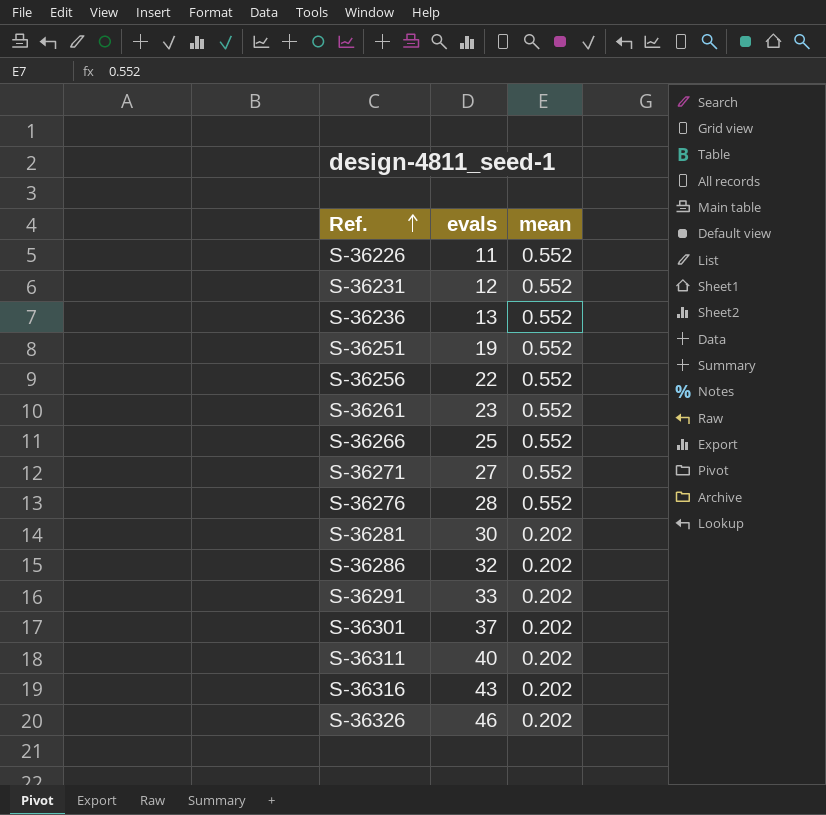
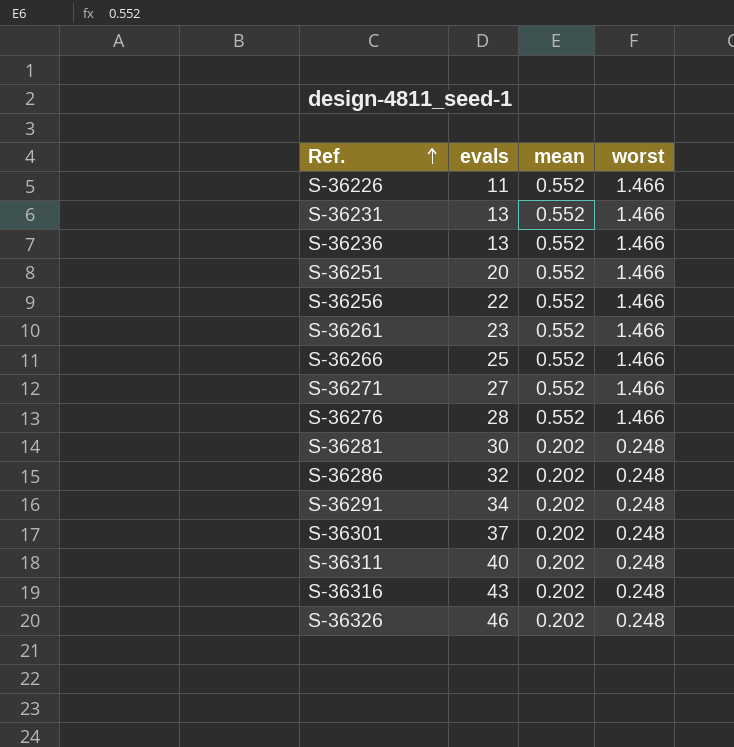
column worst | position: none -> 4
S-36231 | evals: 12 -> 13
S-36251 | evals: 19 -> 20
S-36291 | evals: 33 -> 34

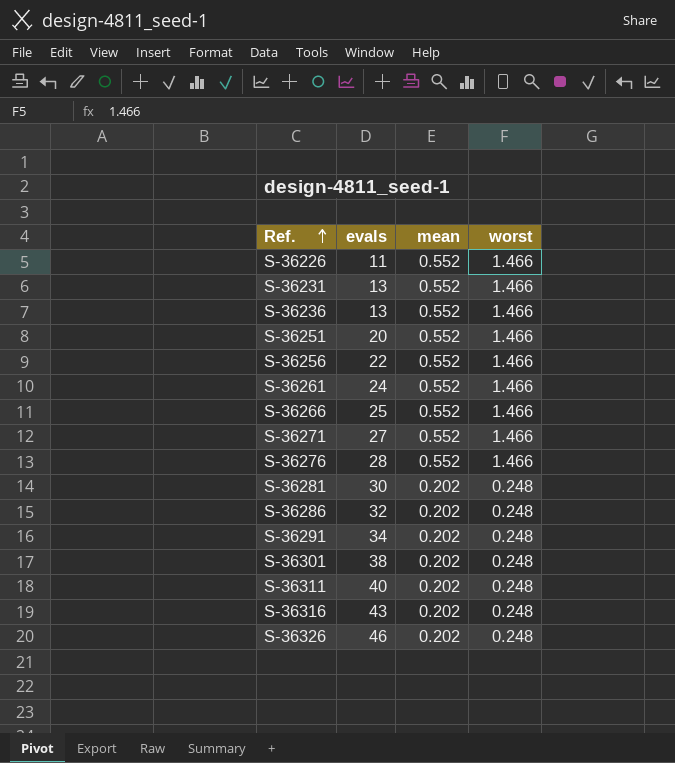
S-36261 | evals: 23 -> 24
S-36301 | evals: 37 -> 38

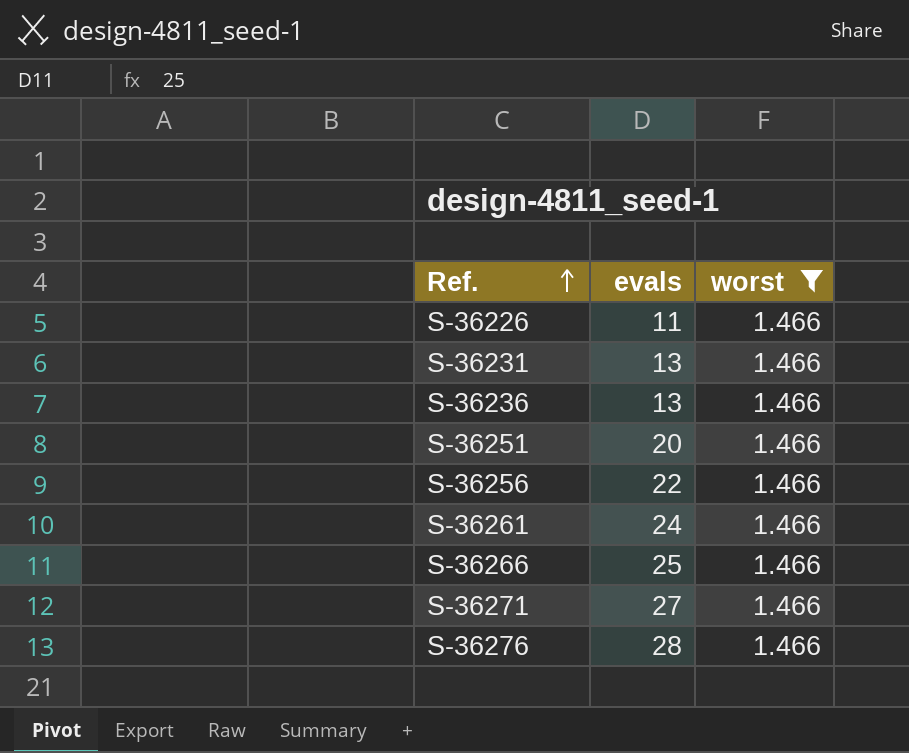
filter: none -> worst = 1.466
column mean | position: 3 -> none

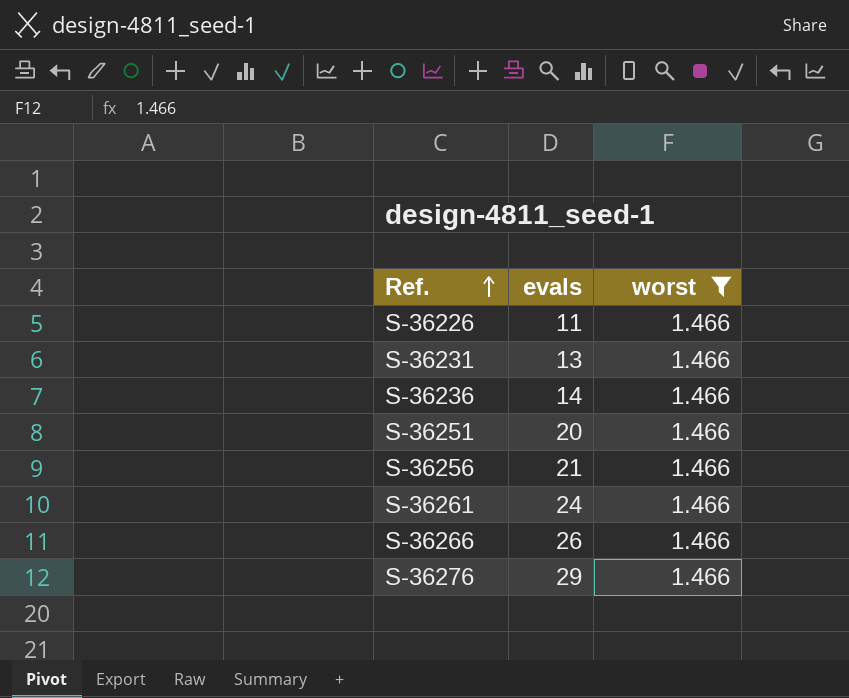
row S-36271: 27 | 1.466 -> none
S-36236 | evals: 13 -> 14
S-36256 | evals: 22 -> 21
S-36266 | evals: 25 -> 26
S-36276 | evals: 28 -> 29

